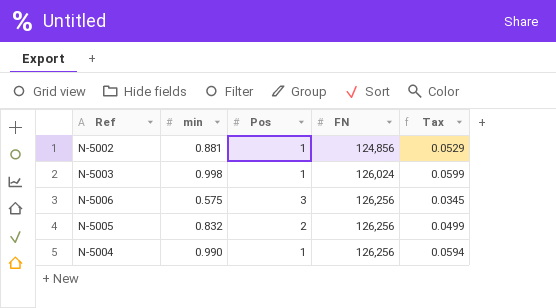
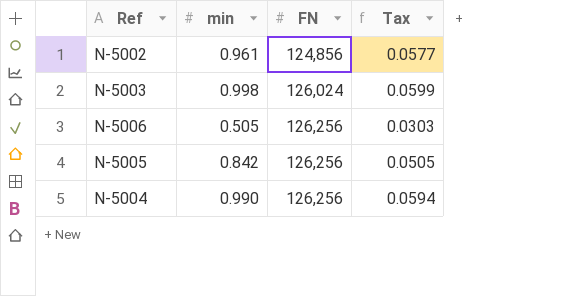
column Pos | position: 3 -> none
N-5002 | min: 0.881 -> 0.961
N-5002 | Tax: 0.0529 -> 0.0577
N-5006 | min: 0.575 -> 0.505
N-5006 | Tax: 0.0345 -> 0.0303
N-5005 | min: 0.832 -> 0.842
N-5005 | Tax: 0.0499 -> 0.0505

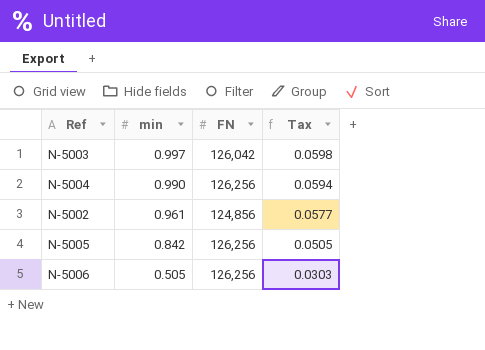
row order: FN ascending -> min descending
N-5003 | min: 0.998 -> 0.997
N-5003 | FN: 126,024 -> 126,042
N-5003 | Tax: 0.0599 -> 0.0598

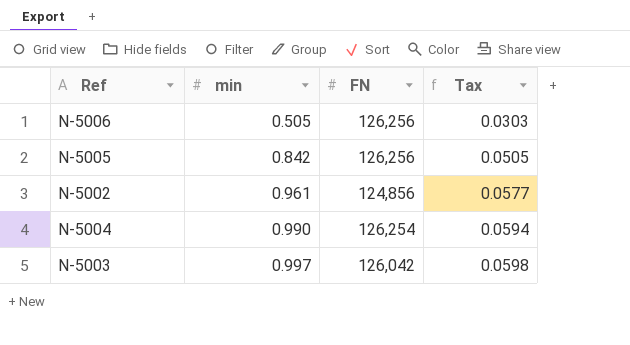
row order: min descending -> min ascending
N-5004 | FN: 126,256 -> 126,254

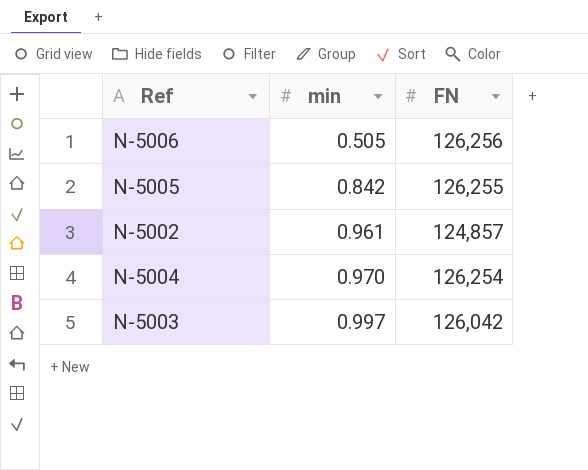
column Tax | formula: [min] * 0.06 -> none
N-5005 | FN: 126,256 -> 126,255
N-5002 | FN: 124,856 -> 124,857
N-5004 | min: 0.990 -> 0.970

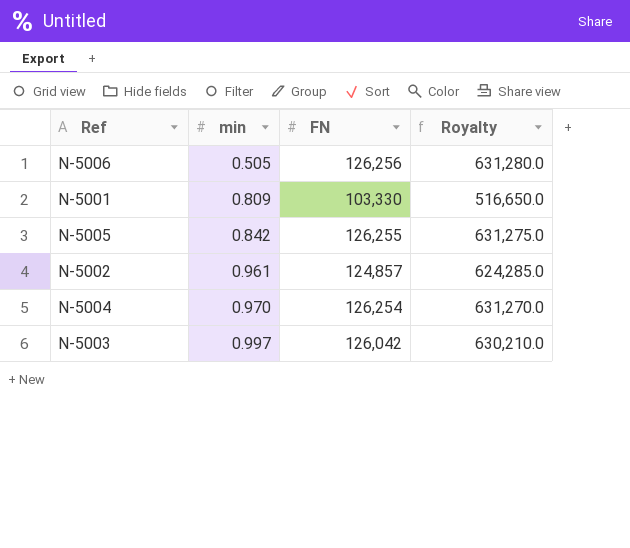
column Royalty | formula: none -> [FN] * 5
row N-5001: none -> 0.809 | 103,330 | 516,650.0

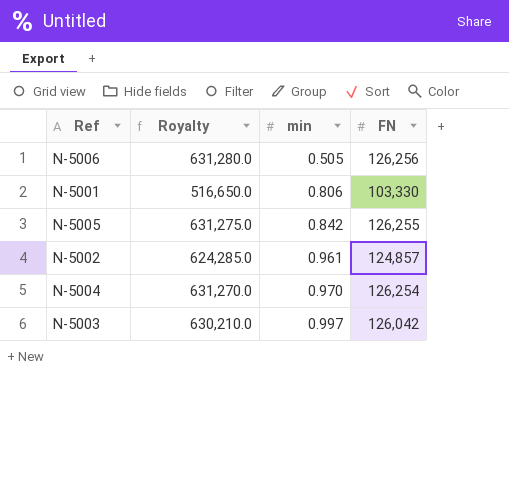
column Royalty | position: 4 -> 2
N-5001 | min: 0.809 -> 0.806

